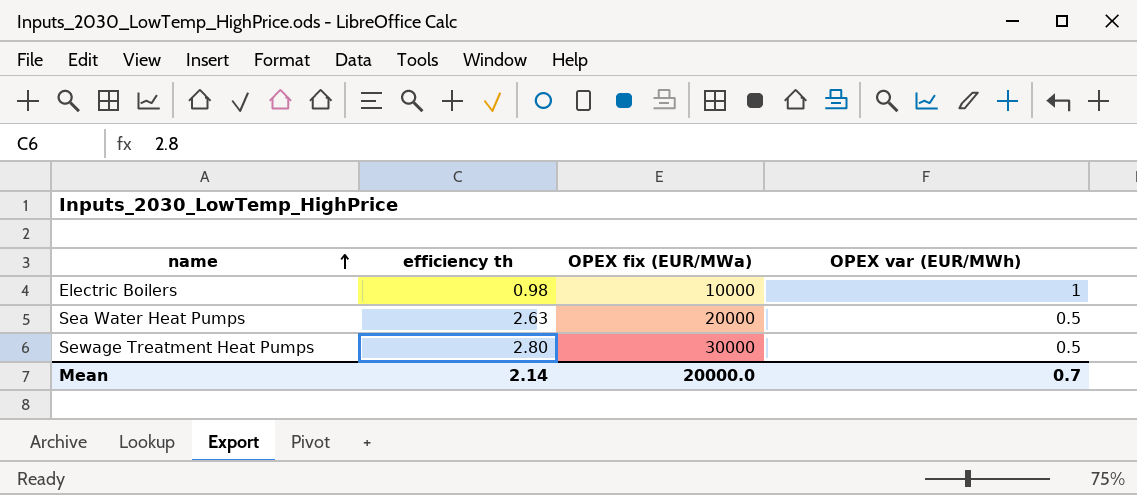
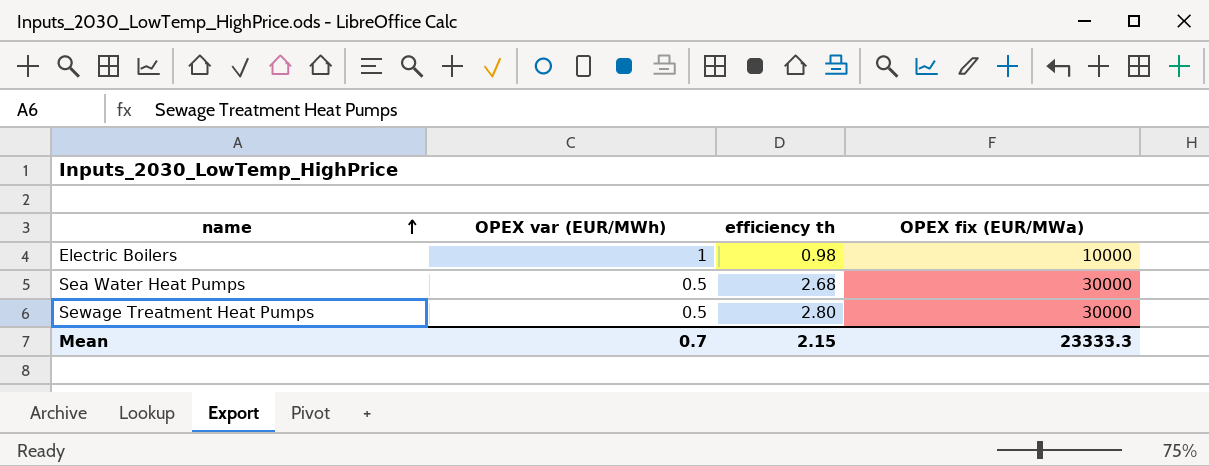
column OPEX var (EUR/MWh) | position: 4 -> 2
Sea Water Heat Pumps | efficiency th: 2.63 -> 2.68
Sea Water Heat Pumps | OPEX fix (EUR/MWa): 20000 -> 30000
Mean | efficiency th: 2.14 -> 2.15
Mean | OPEX fix (EUR/MWa): 20000.0 -> 23333.3

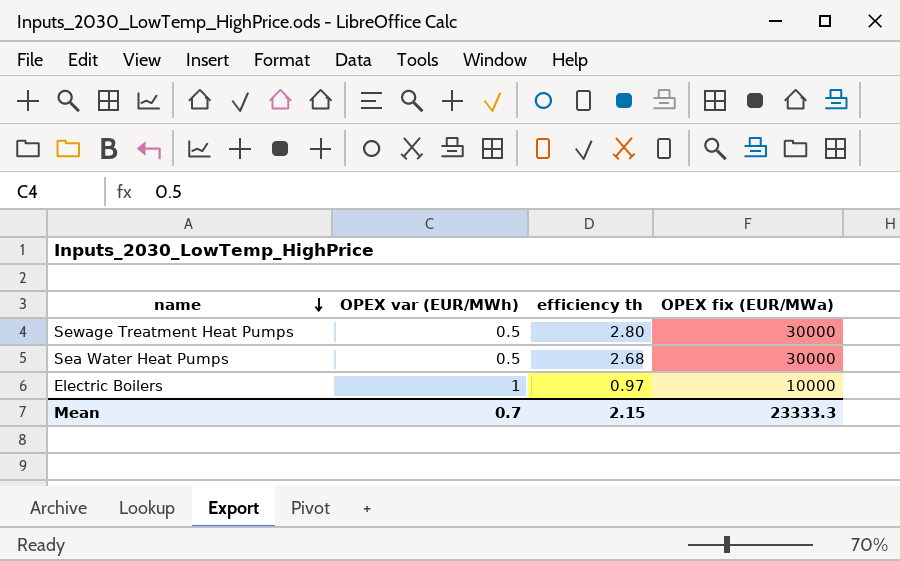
row order: name ascending -> name descending
Electric Boilers | efficiency th: 0.98 -> 0.97

